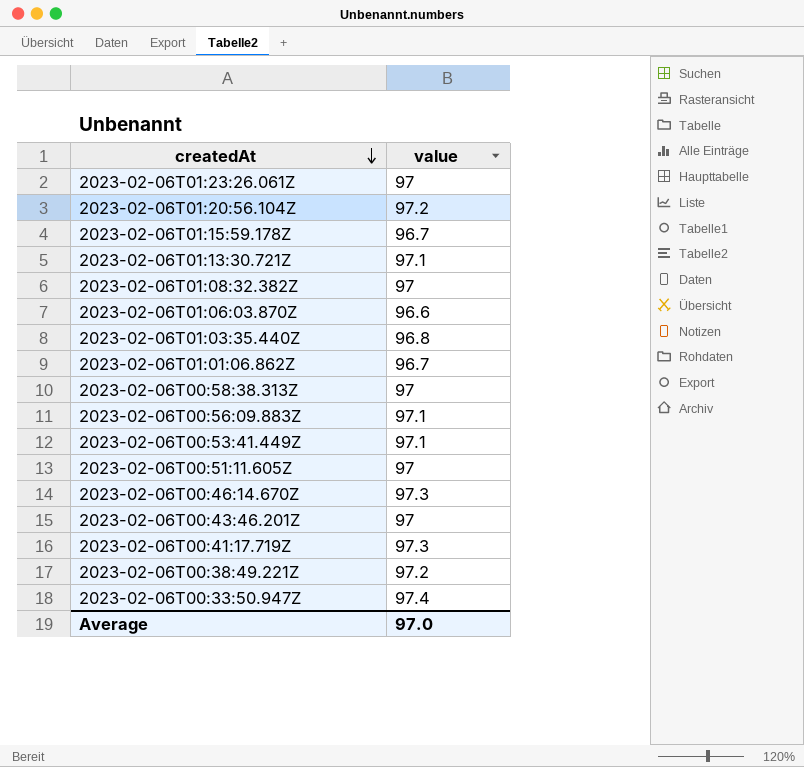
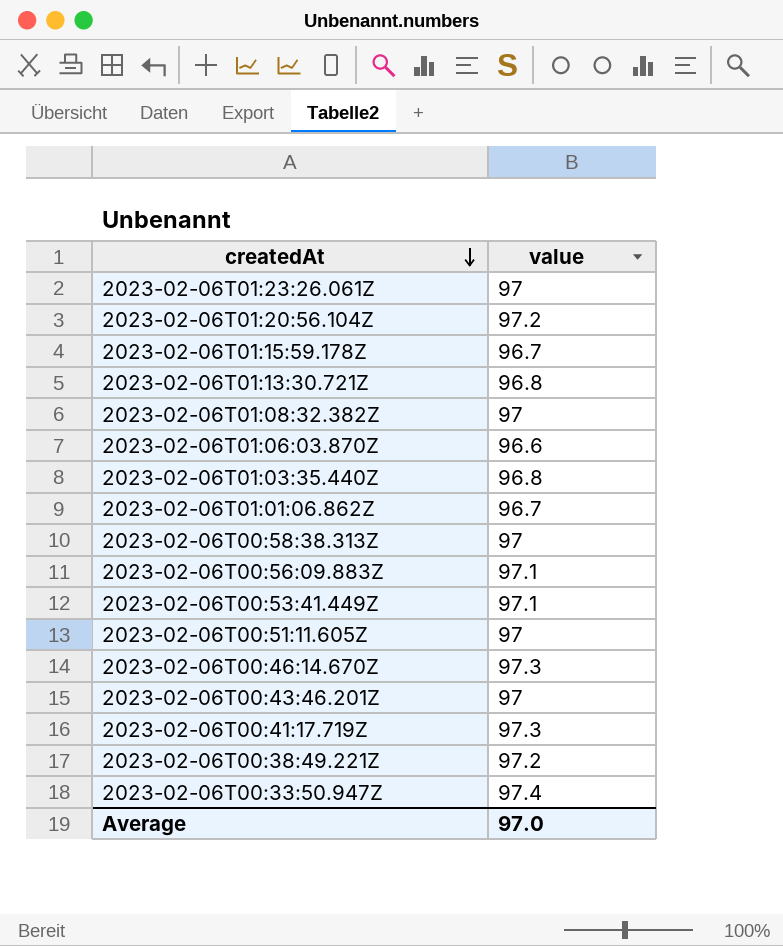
2023-02-06T01:13:30.721Z | value: 97.1 -> 96.8

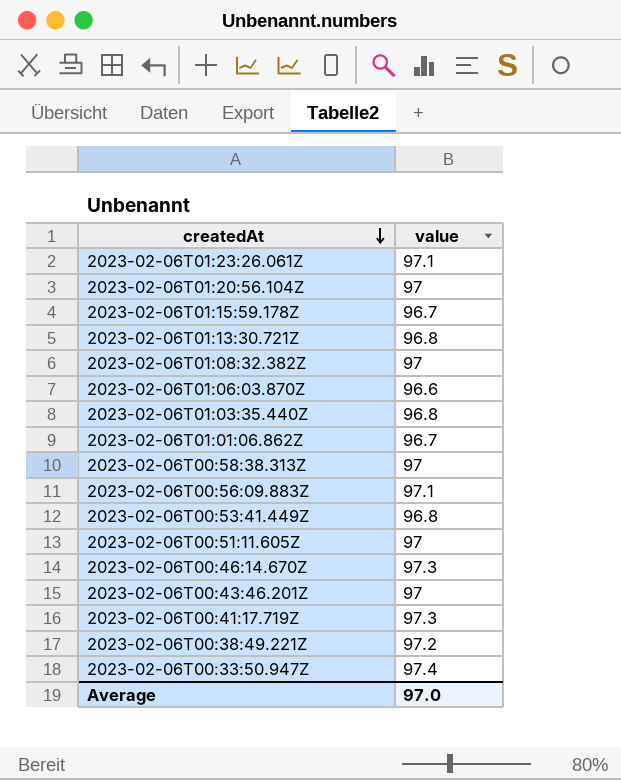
2023-02-06T01:23:26.061Z | value: 97 -> 97.1
2023-02-06T01:20:56.104Z | value: 97.2 -> 97
2023-02-06T00:53:41.449Z | value: 97.1 -> 96.8

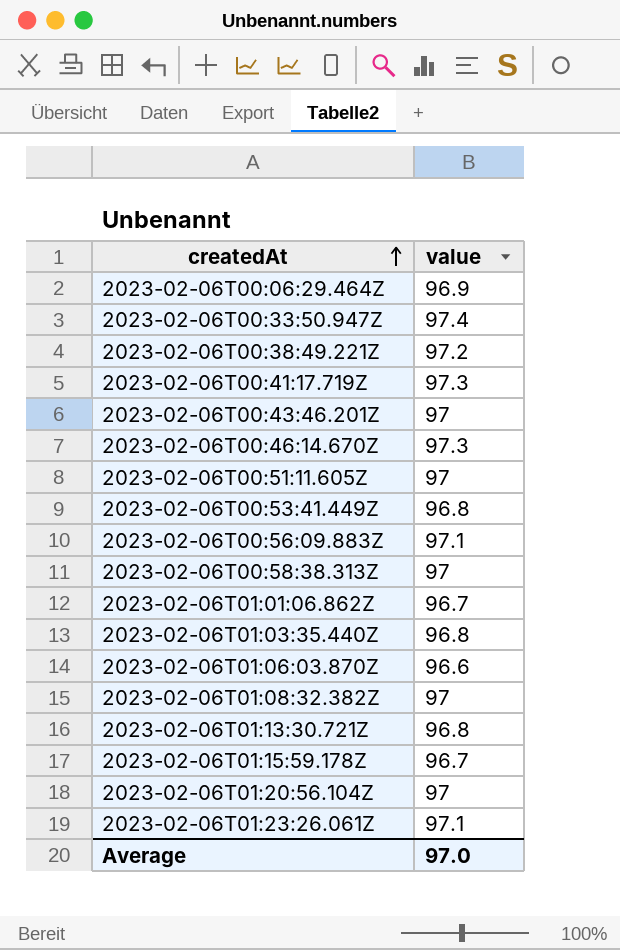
row order: createdAt descending -> createdAt ascending
row 2023-02-06T00:06:29.464Z: none -> 96.9

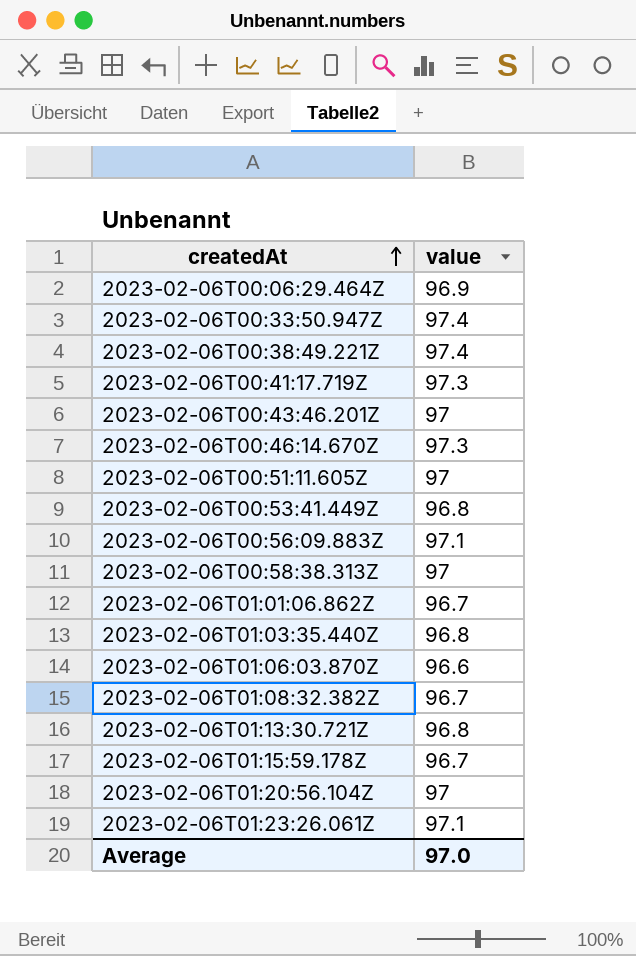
2023-02-06T00:38:49.221Z | value: 97.2 -> 97.4
2023-02-06T01:08:32.382Z | value: 97 -> 96.7

